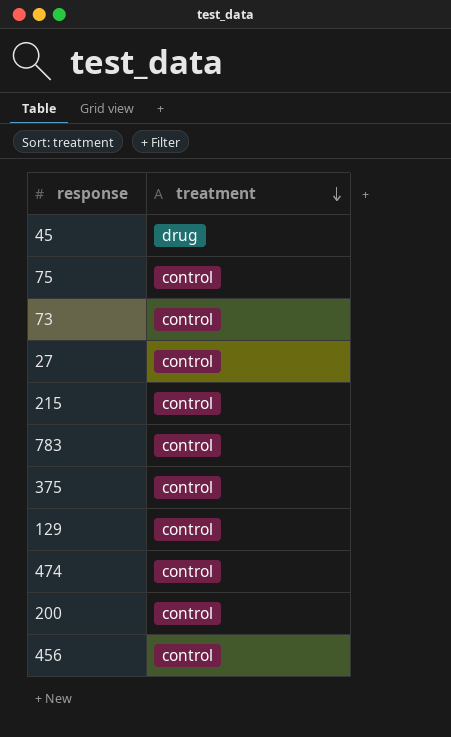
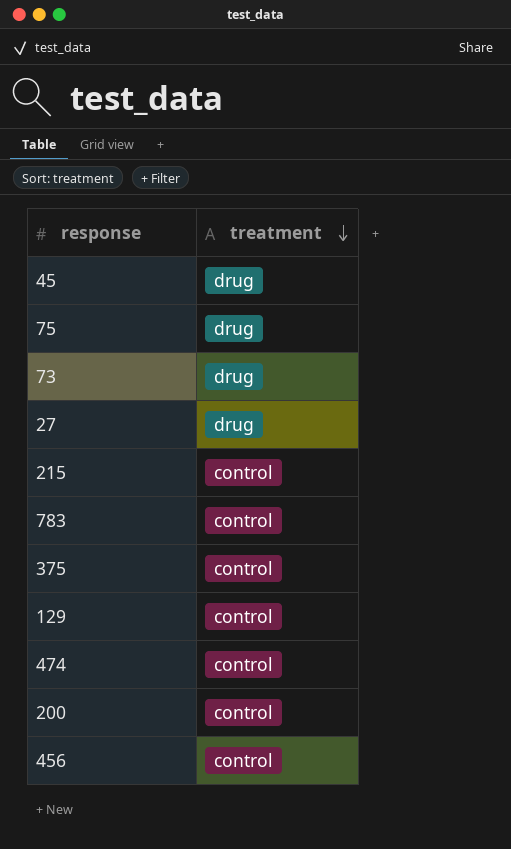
75 | treatment: control -> drug
73 | treatment: control -> drug
27 | treatment: control -> drug

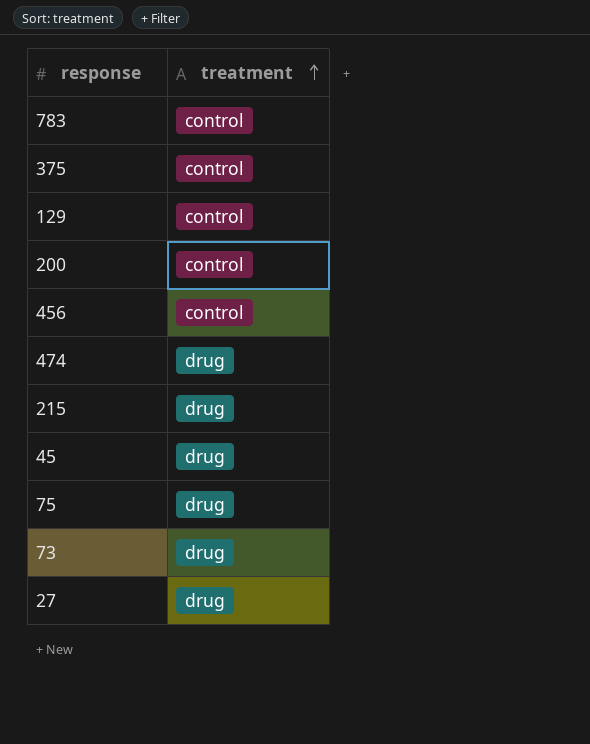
row order: treatment descending -> treatment ascending
474 | treatment: control -> drug
215 | treatment: control -> drug

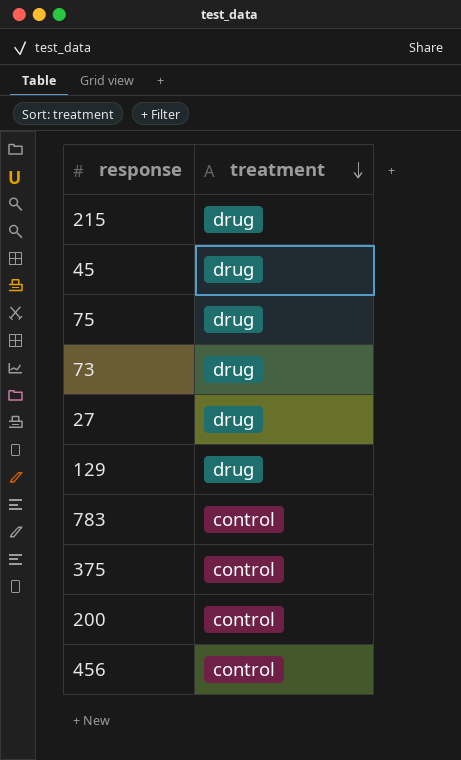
row order: treatment ascending -> treatment descending
row 474: drug -> none
129 | treatment: control -> drug

